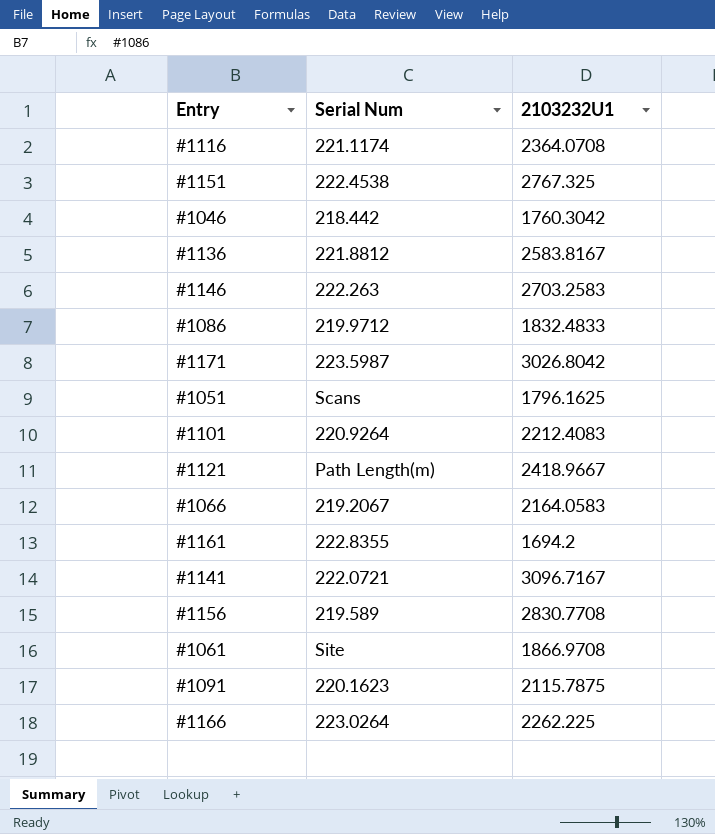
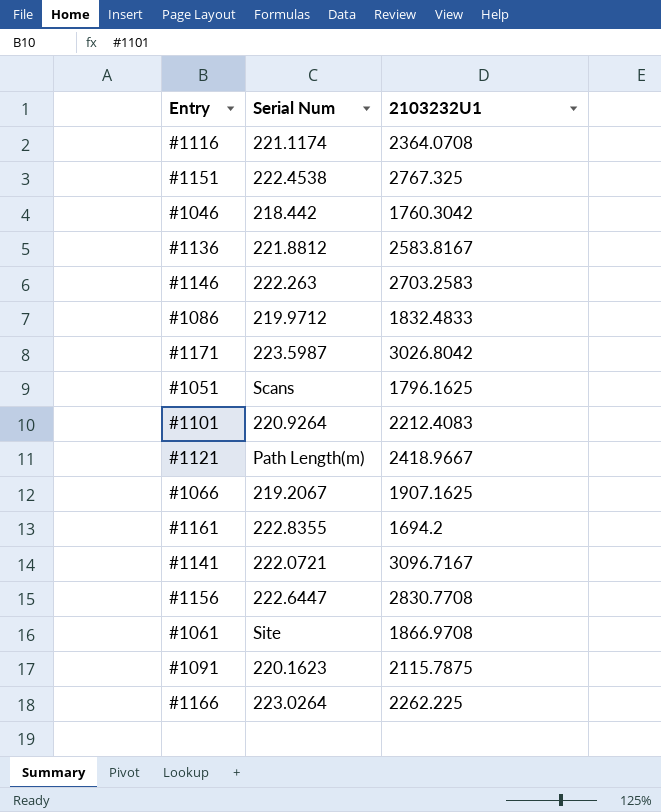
#1066 | 2103232U1: 2164.0583 -> 1907.1625
#1156 | Serial Num: 219.589 -> 222.6447

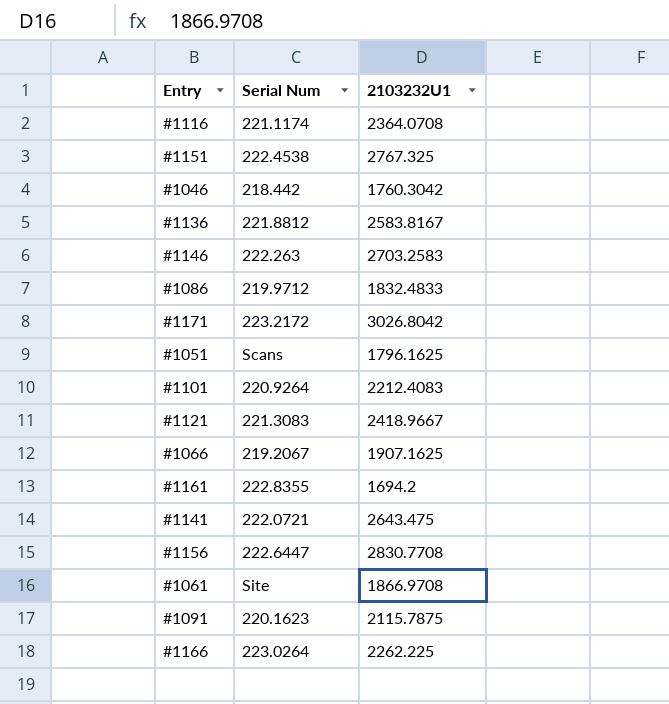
#1171 | Serial Num: 223.5987 -> 223.2172
#1121 | Serial Num: Path Length(m) -> 221.3083
#1141 | 2103232U1: 3096.7167 -> 2643.475

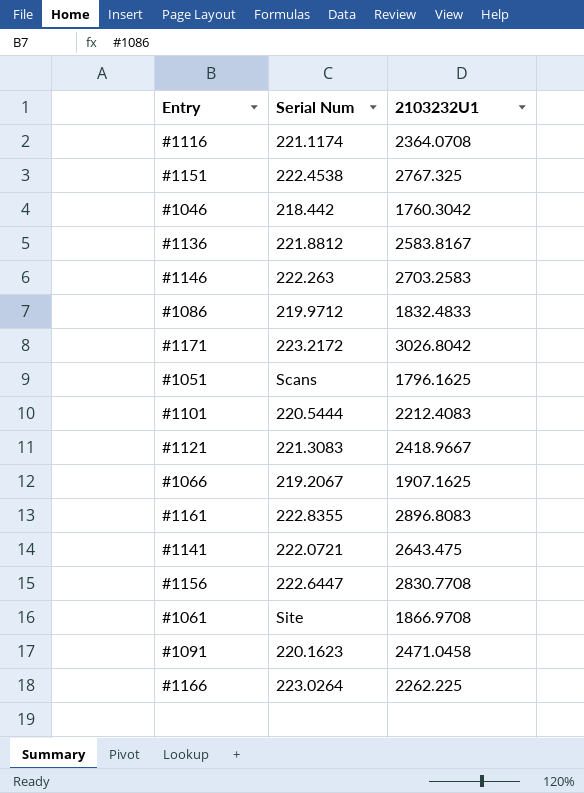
#1101 | Serial Num: 220.9264 -> 220.5444
#1161 | 2103232U1: 1694.2 -> 2896.8083
#1091 | 2103232U1: 2115.7875 -> 2471.0458

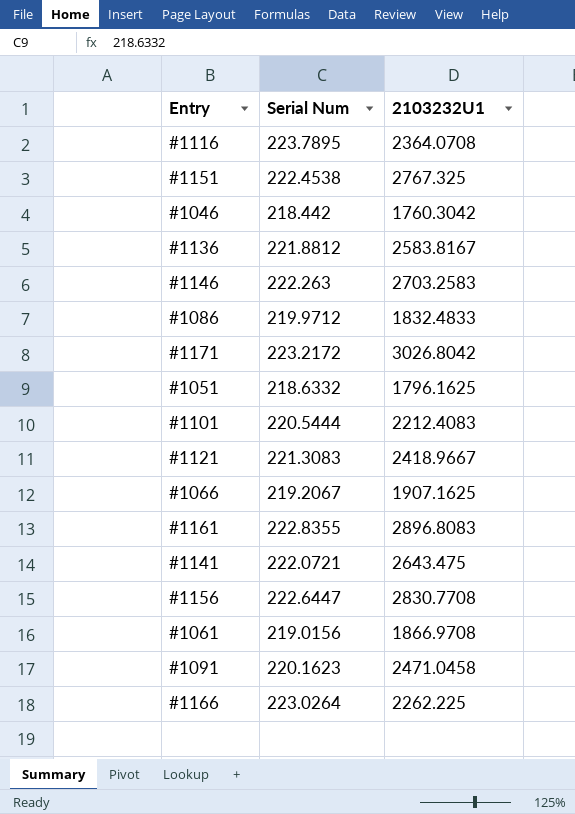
#1116 | Serial Num: 221.1174 -> 223.7895
#1051 | Serial Num: Scans -> 218.6332
#1061 | Serial Num: Site -> 219.0156

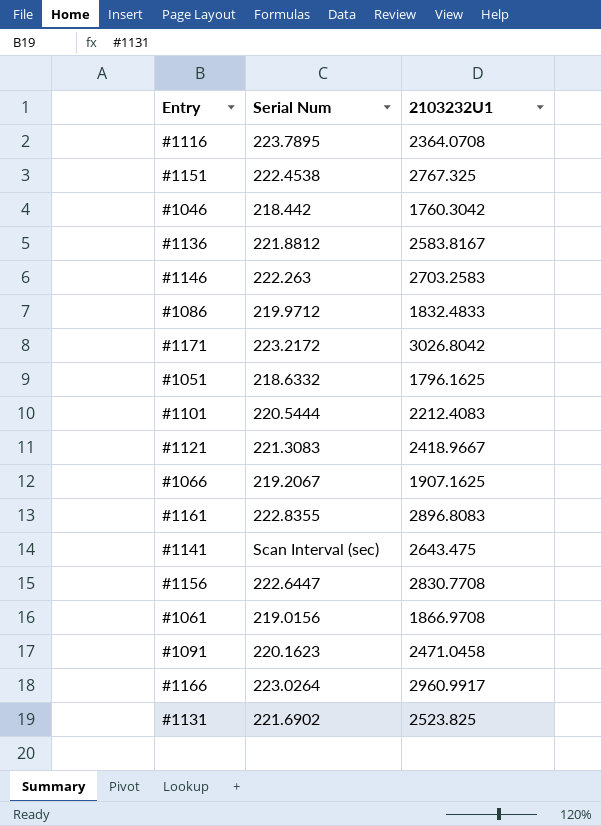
#1141 | Serial Num: 222.0721 -> Scan Interval (sec)
#1166 | 2103232U1: 2262.225 -> 2960.9917
row #1131: none -> 221.6902 | 2523.825

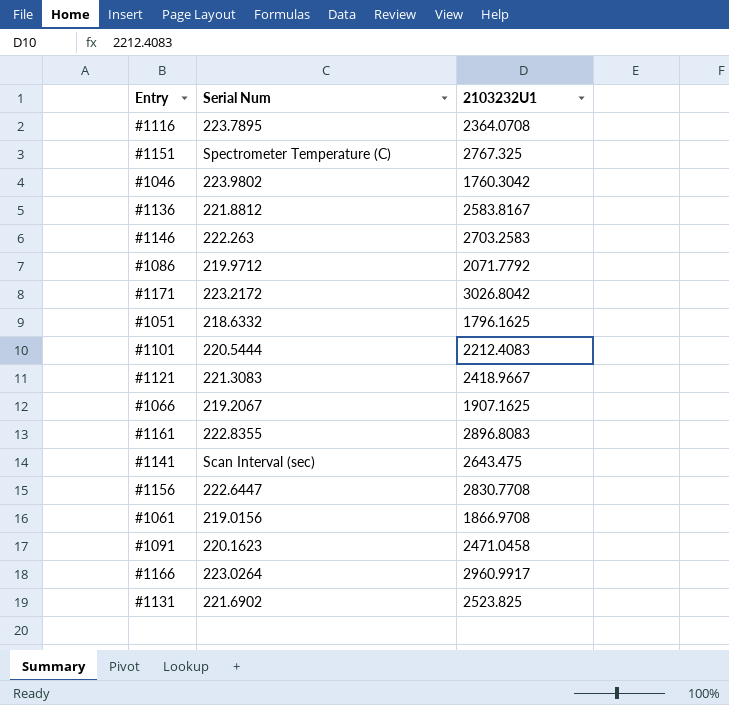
#1151 | Serial Num: 222.4538 -> Spectrometer Temperature (C)
#1046 | Serial Num: 218.442 -> 223.9802
#1086 | 2103232U1: 1832.4833 -> 2071.7792

